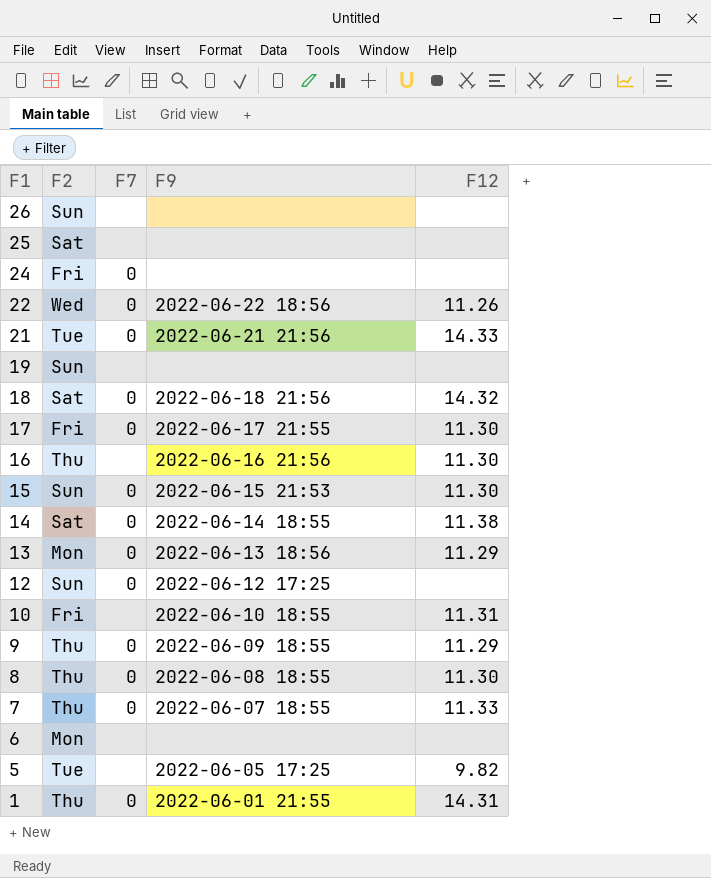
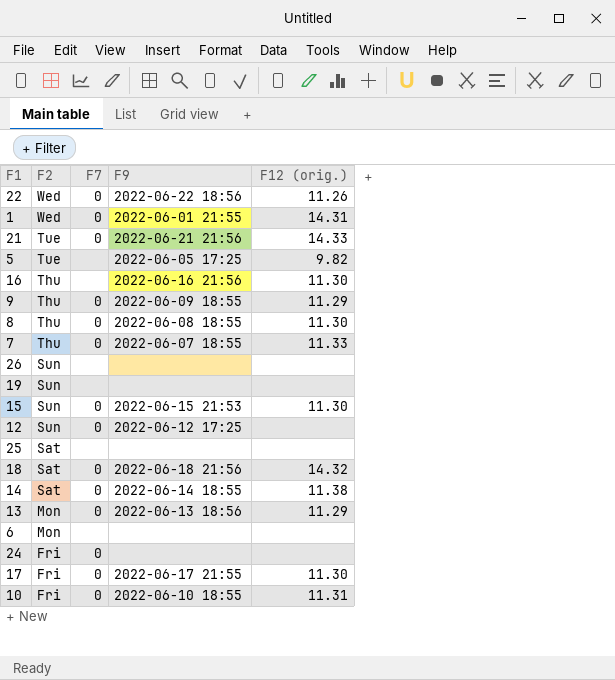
row order: F1 descending -> F2 descending
column name: F12 -> F12 (orig.)
1 | F2: Thu -> Wed
10 | F7: none -> 0

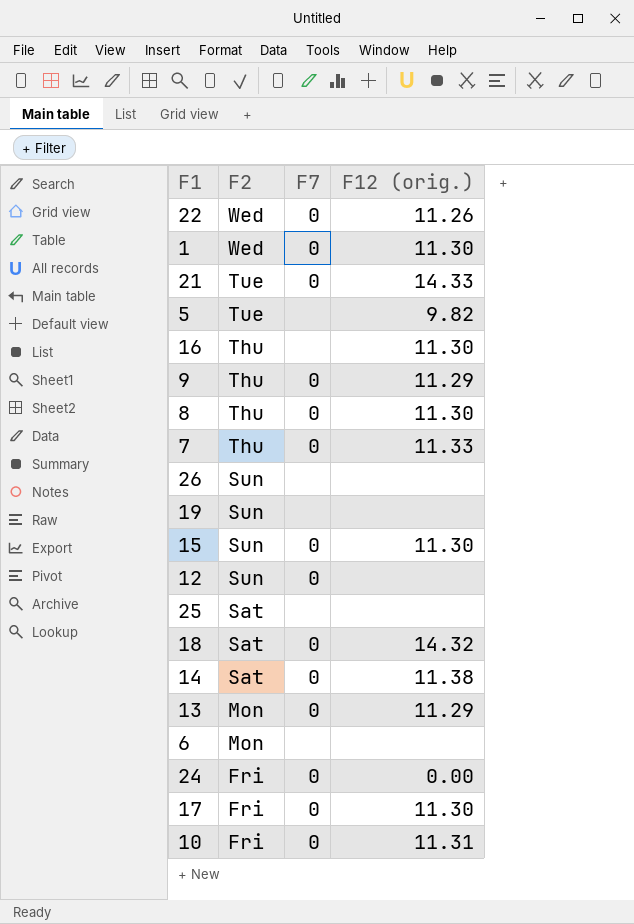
column F9 | position: 4 -> none
1 | F12 (orig.): 14.31 -> 11.30
24 | F12 (orig.): none -> 0.00

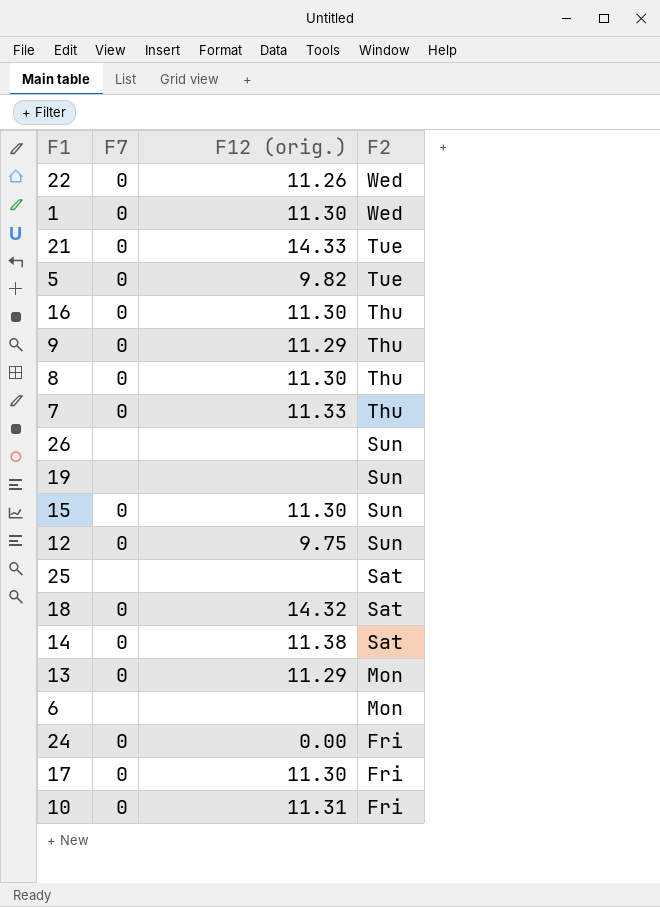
column F2 | position: 2 -> 4
5 | F7: none -> 0
16 | F7: none -> 0
12 | F12 (orig.): none -> 9.75

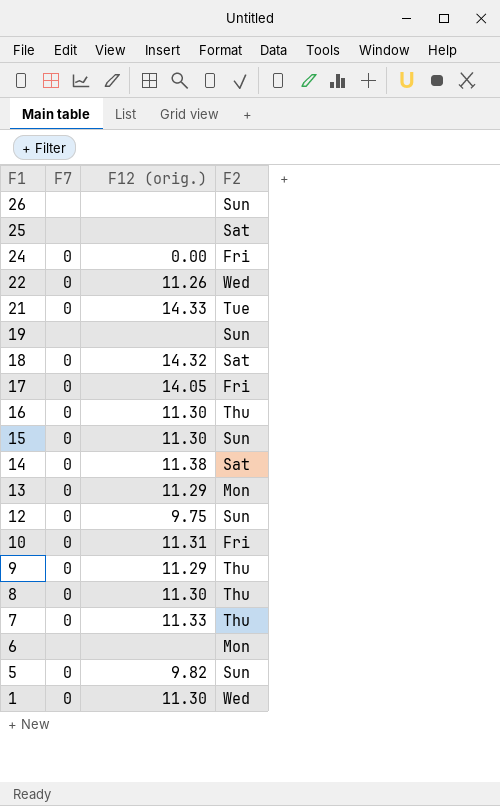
row order: F2 descending -> F1 descending
17 | F12 (orig.): 11.30 -> 14.05
5 | F2: Tue -> Sun

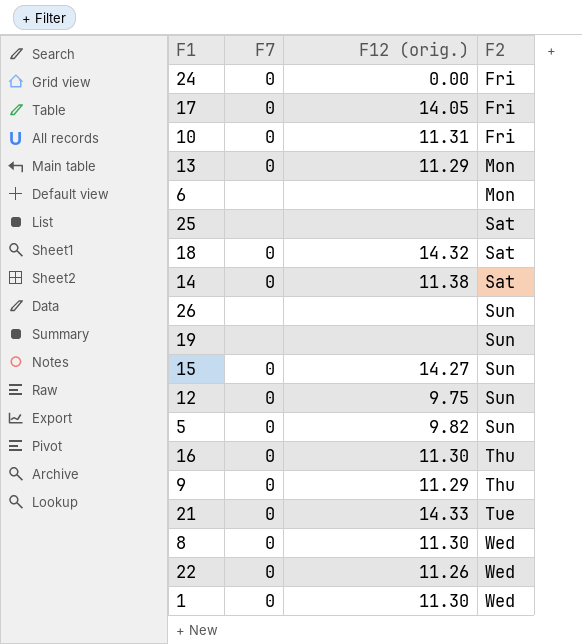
row order: F1 descending -> F2 ascending
row 7: 0 | 11.33 | Thu -> none
15 | F12 (orig.): 11.30 -> 14.27
8 | F2: Thu -> Wed

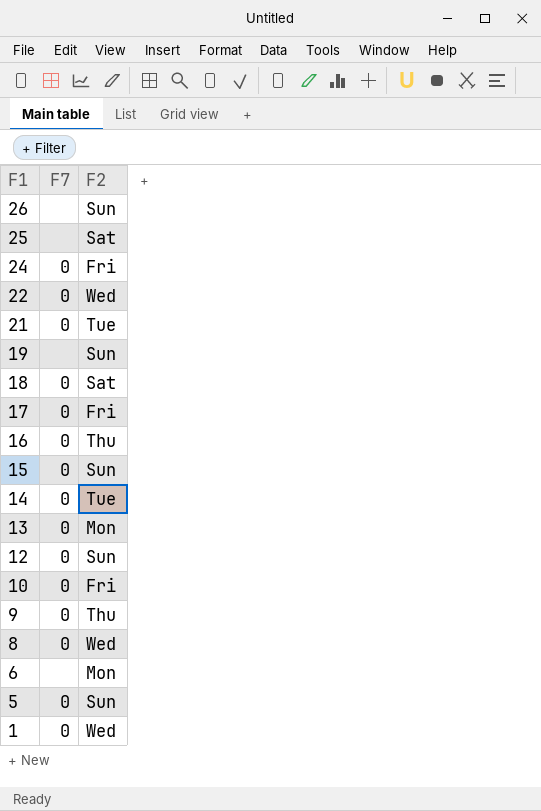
row order: F2 ascending -> F1 descending
column F12 (orig.) | position: 3 -> none
14 | F2: Sat -> Tue

